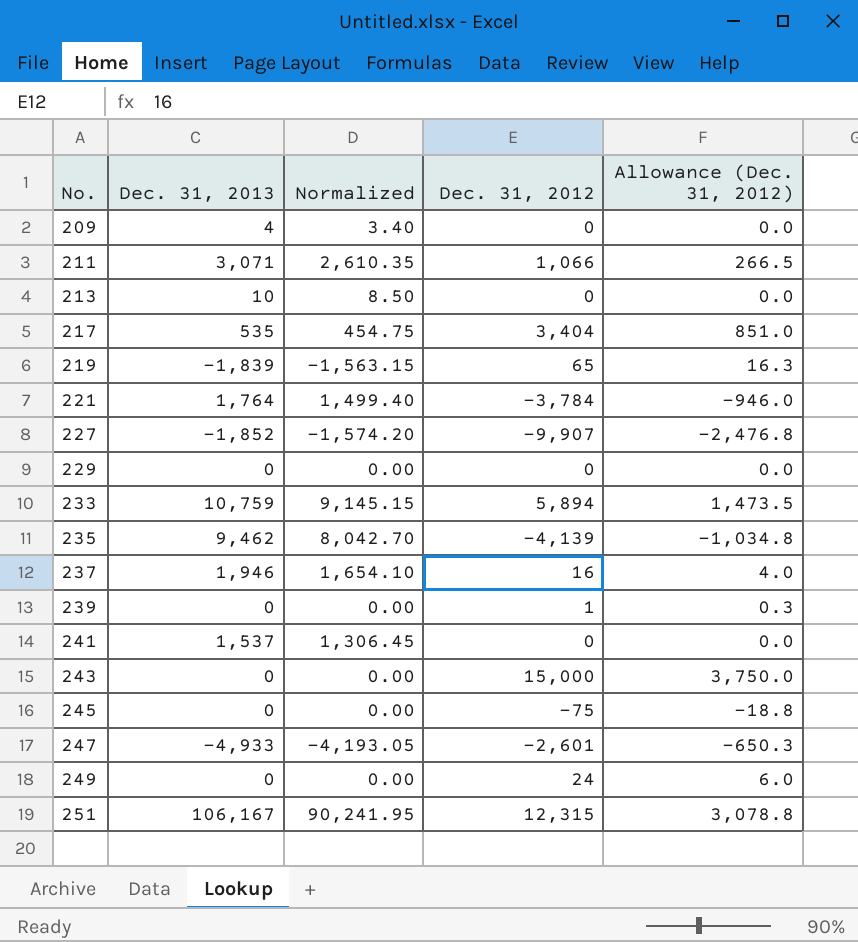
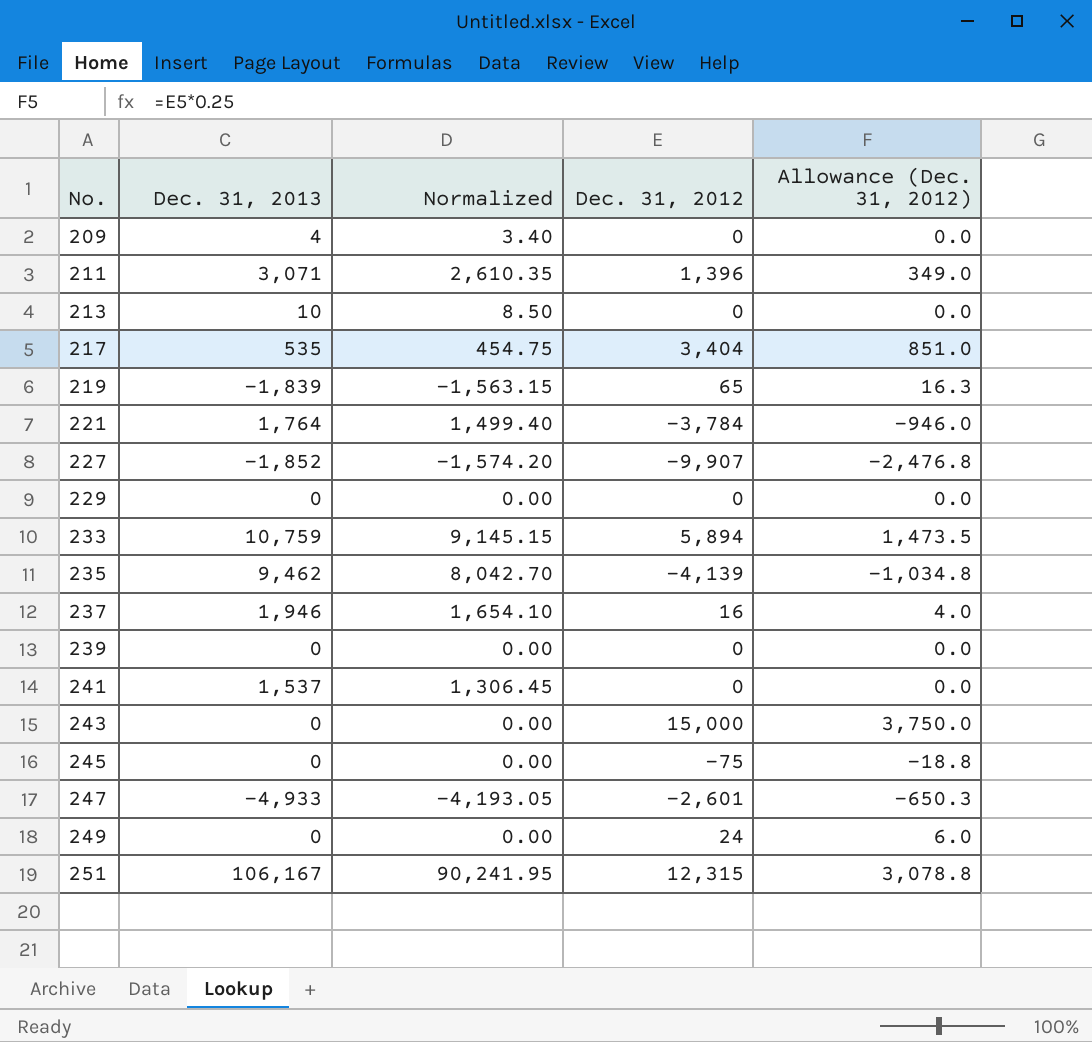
211 | Dec. 31, 2012: 1,066 -> 1,396
211 | Allowance (Dec. 31, 2012): 266.5 -> 349.0
239 | Dec. 31, 2012: 1 -> 0
239 | Allowance (Dec. 31, 2012): 0.3 -> 0.0

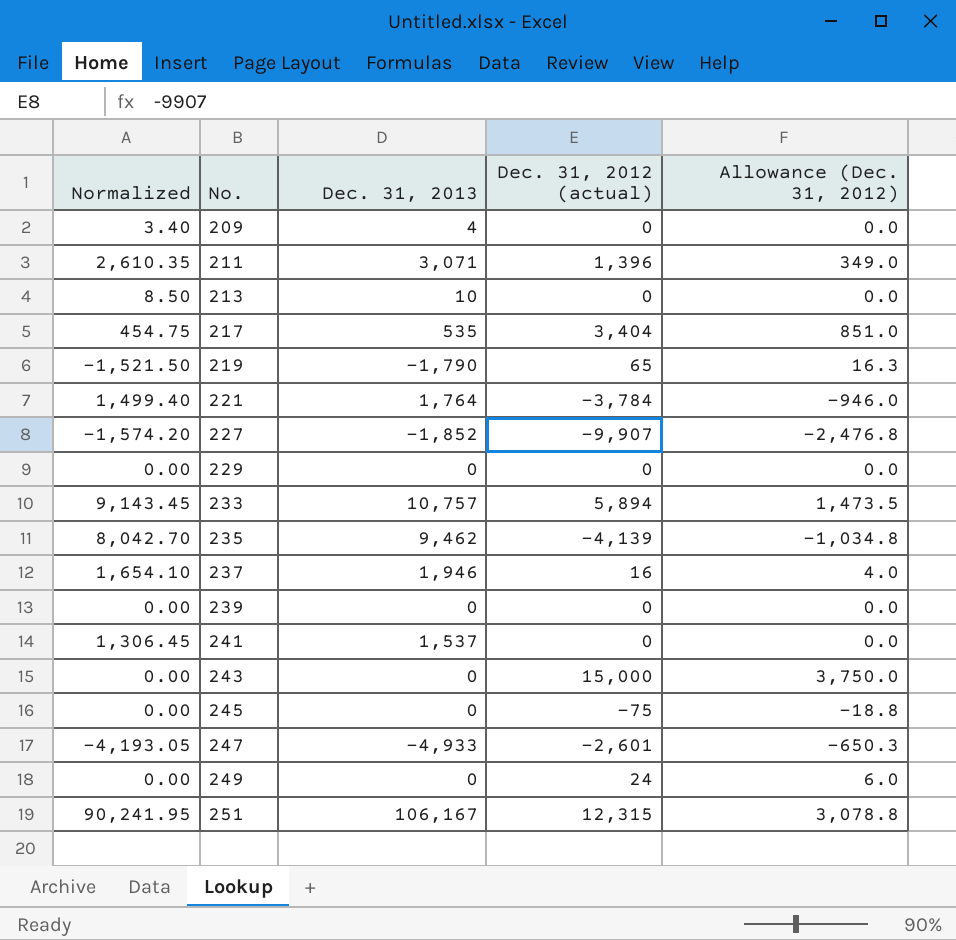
column Normalized | position: 3 -> 1
column name: Dec. 31, 2012 -> Dec. 31, 2012 (actual)
219 | Normalized: -1,563.15 -> -1,521.50
219 | Dec. 31, 2013: -1,839 -> -1,790
233 | Normalized: 9,145.15 -> 9,143.45
233 | Dec. 31, 2013: 10,759 -> 10,757

